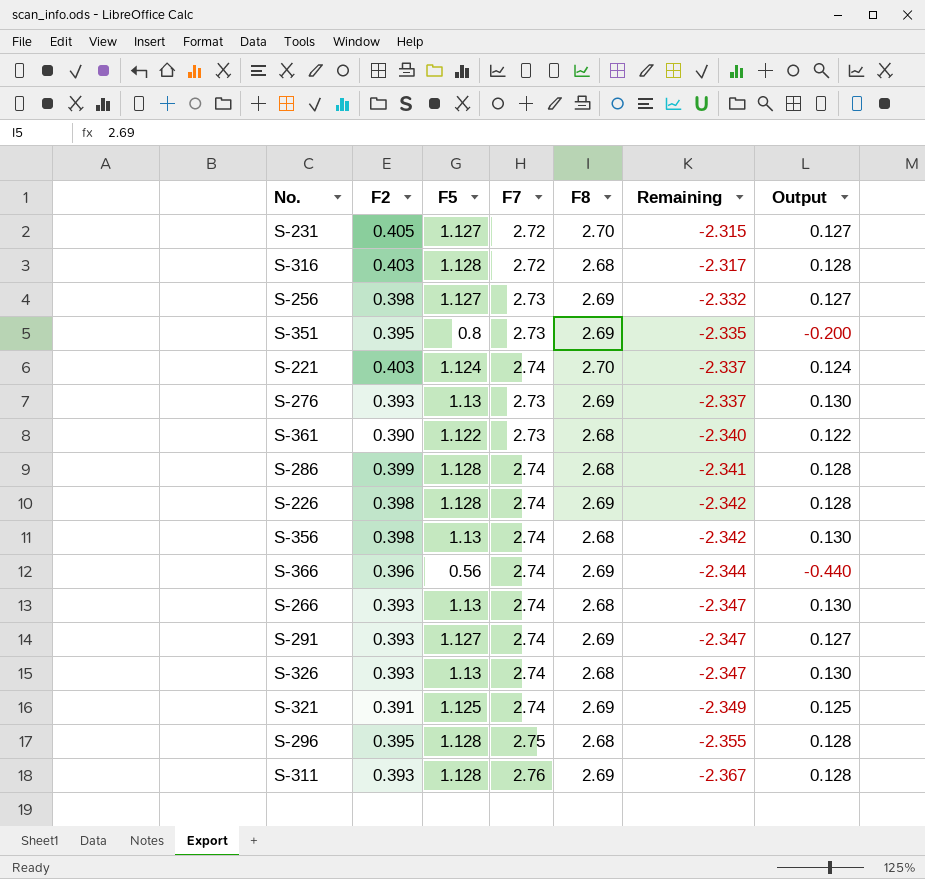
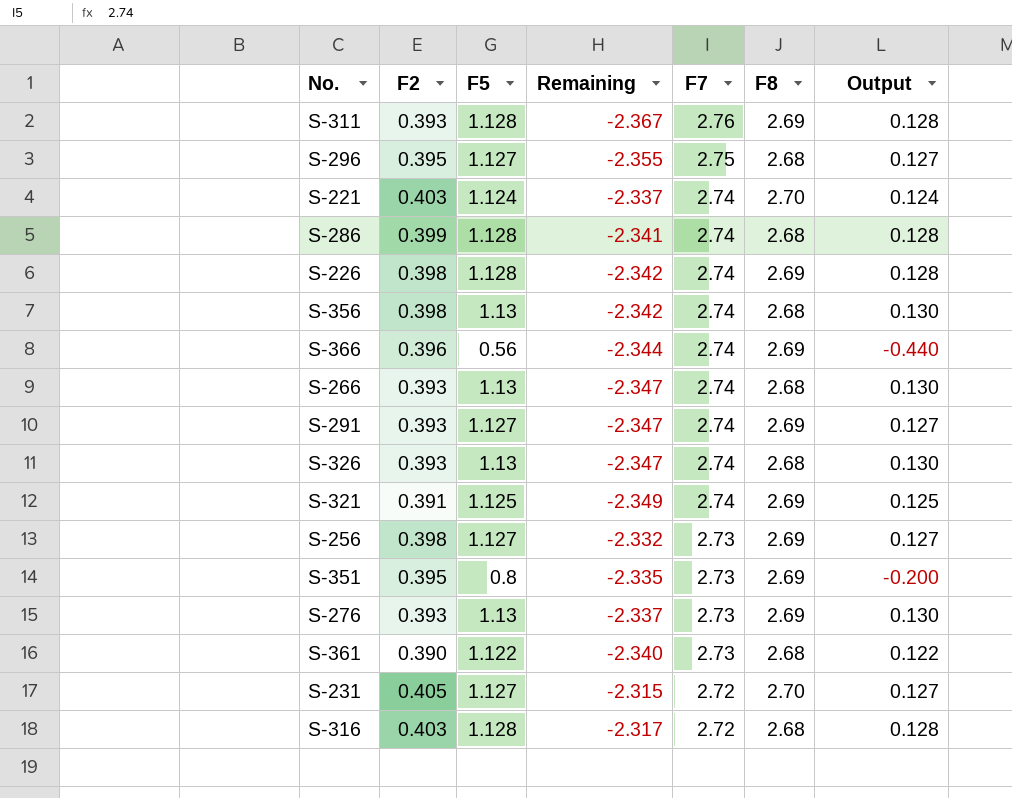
row order: Remaining descending -> F7 descending
column Remaining | position: 6 -> 4
S-296 | F5: 1.128 -> 1.127
S-296 | Output: 0.128 -> 0.127

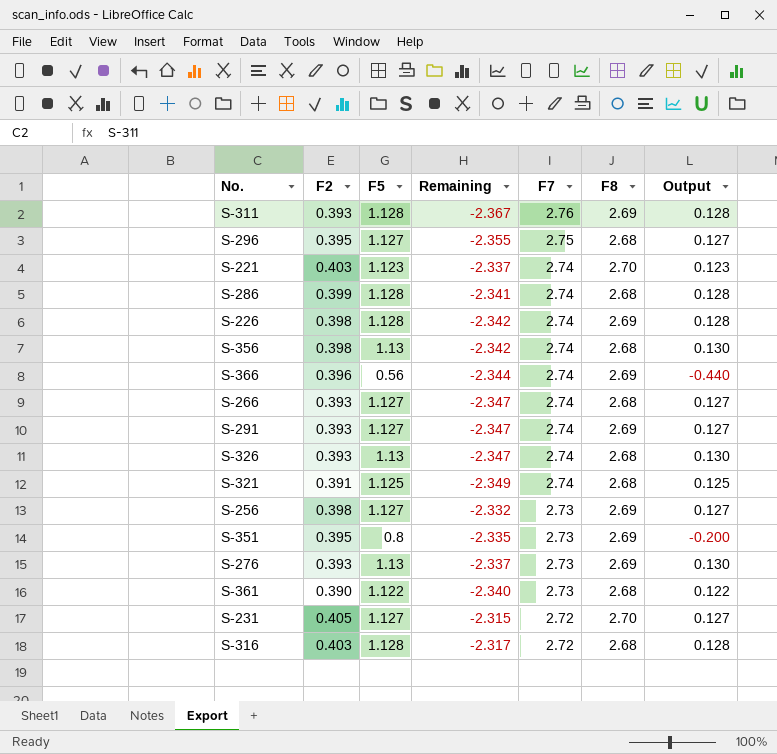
S-221 | F5: 1.124 -> 1.123
S-221 | Output: 0.124 -> 0.123
S-266 | F5: 1.13 -> 1.127
S-266 | Output: 0.130 -> 0.127
S-321 | F8: 2.69 -> 2.68

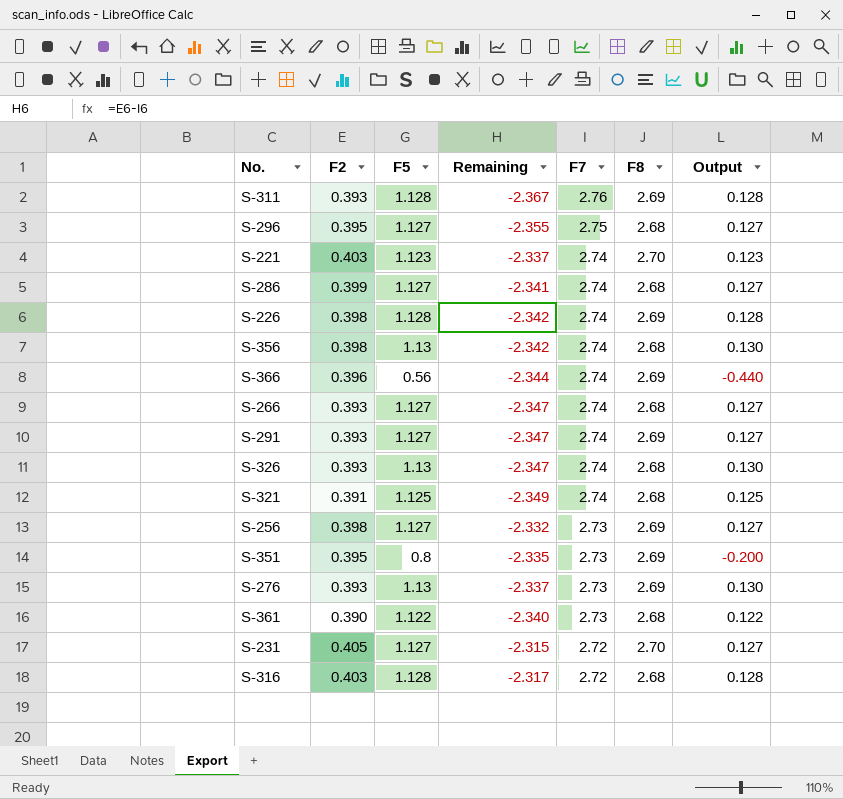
S-286 | F5: 1.128 -> 1.127
S-286 | Output: 0.128 -> 0.127

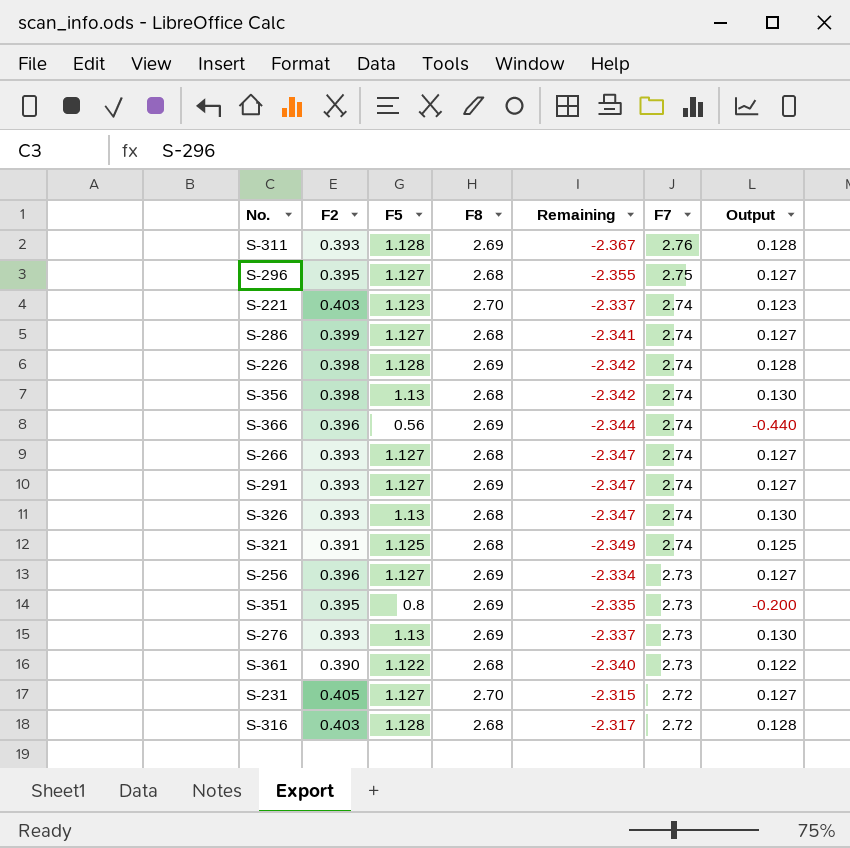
column F8 | position: 6 -> 4
S-256 | F2: 0.398 -> 0.396
S-256 | Remaining: -2.332 -> -2.334

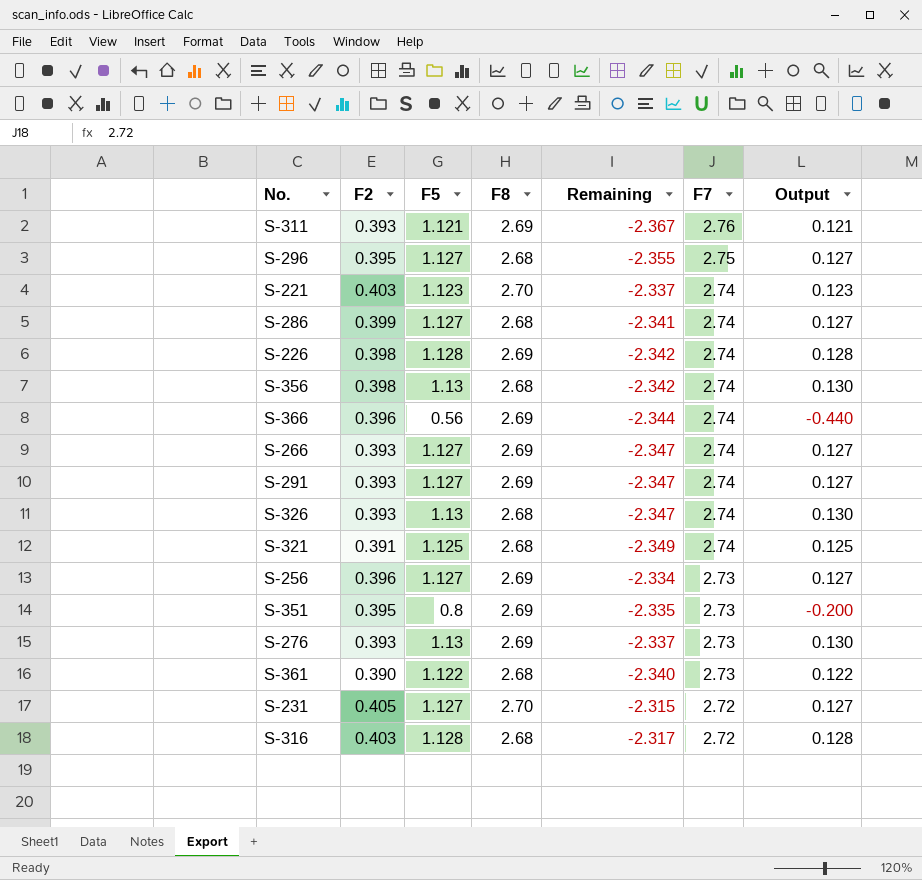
S-311 | F5: 1.128 -> 1.121
S-311 | Output: 0.128 -> 0.121
S-266 | F8: 2.68 -> 2.69

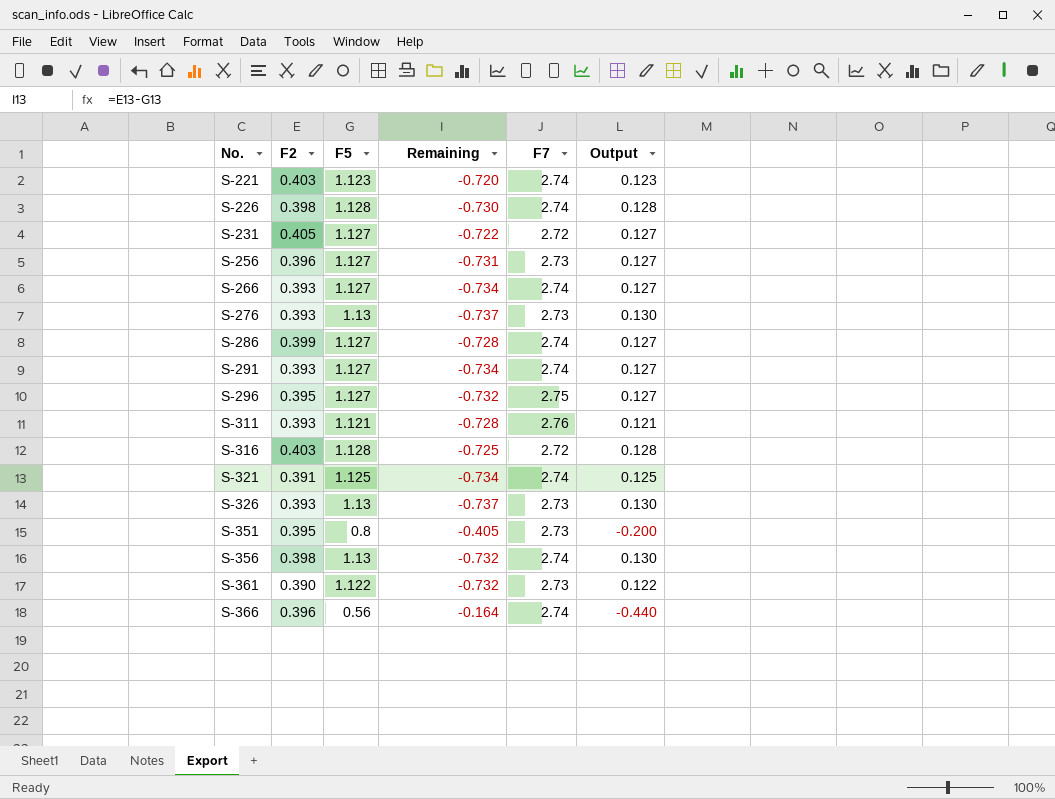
row order: F7 descending -> No. ascending
column F8 | position: 4 -> none
column Remaining | formula: [F2] - [F7] -> [F2] - [F5]
S-326 | F7: 2.74 -> 2.73

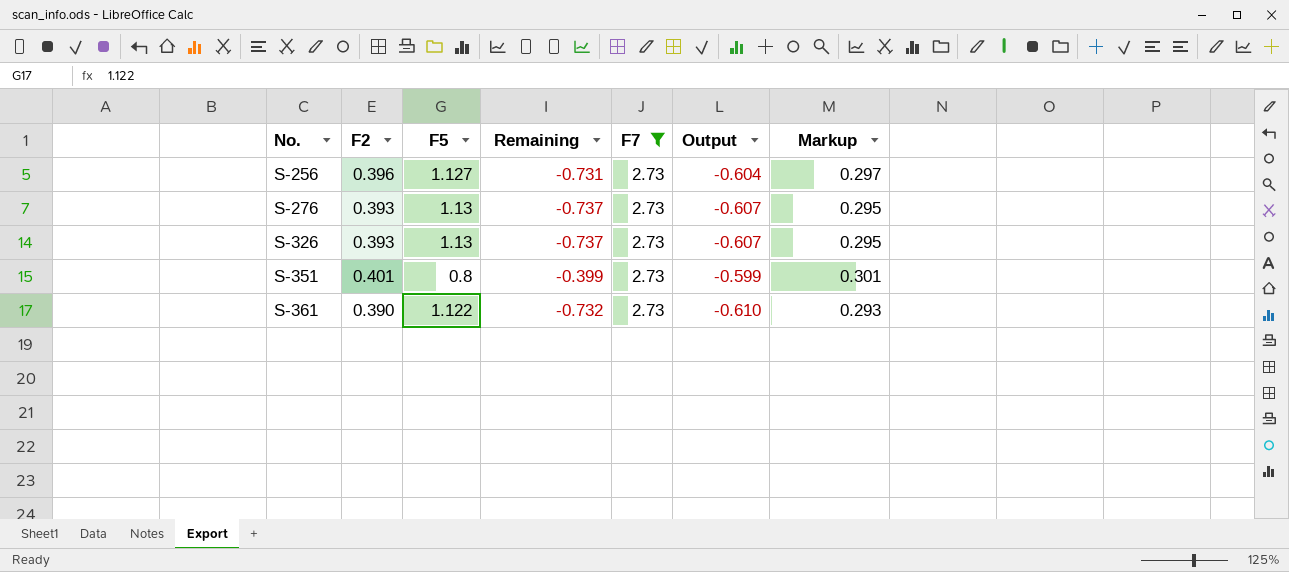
filter: none -> F7 = 2.73
column Output | formula: [F5] - 1 -> [F2] - 1
column Markup | formula: none -> [F2] * 0.75
S-351 | F2: 0.395 -> 0.401
S-351 | Remaining: -0.405 -> -0.399

